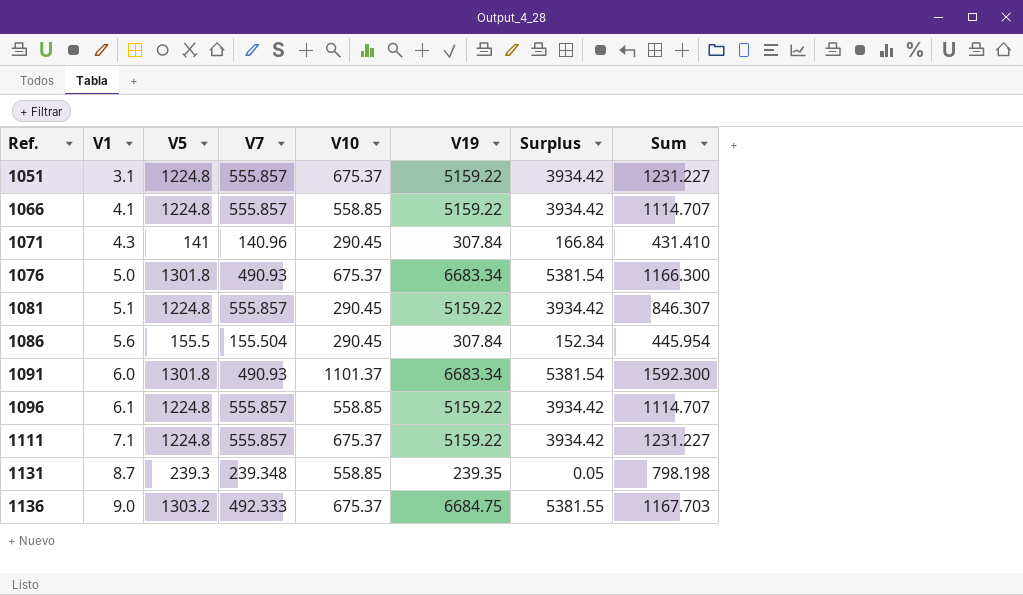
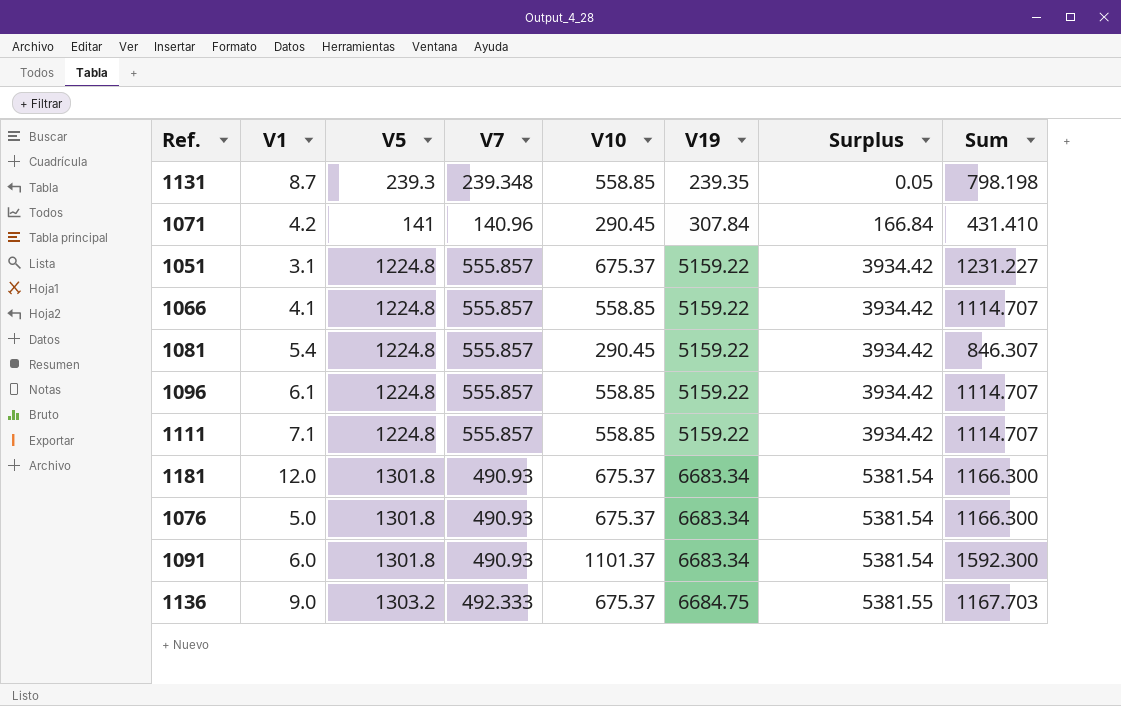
row order: Ref. ascending -> V19 ascending
row 1086: 5.6 | 155.5 | 155.504 | 290.45 | 307.84 | 152.34 | 445.954 -> none
1071 | V1: 4.3 -> 4.2
1081 | V1: 5.1 -> 5.4
1111 | V10: 675.37 -> 558.85
1111 | Sum: 1231.227 -> 1114.707
row 1181: none -> 12.0 | 1301.8 | 490.93 | 675.37 | 6683.34 | 5381.54 | 1166.300

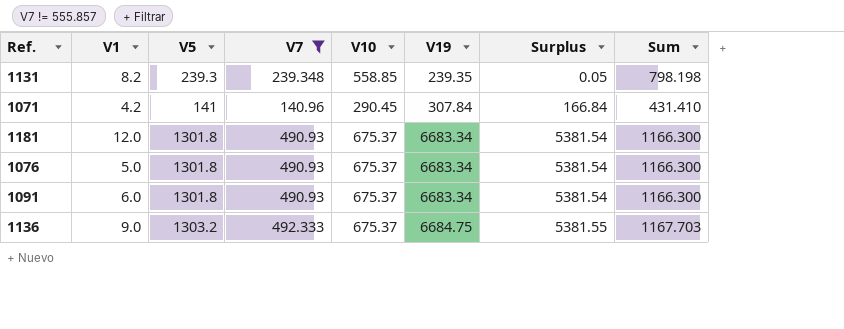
filter: none -> V7 != 555.857
1131 | V1: 8.7 -> 8.2
1091 | V10: 1101.37 -> 675.37
1091 | Sum: 1592.300 -> 1166.300

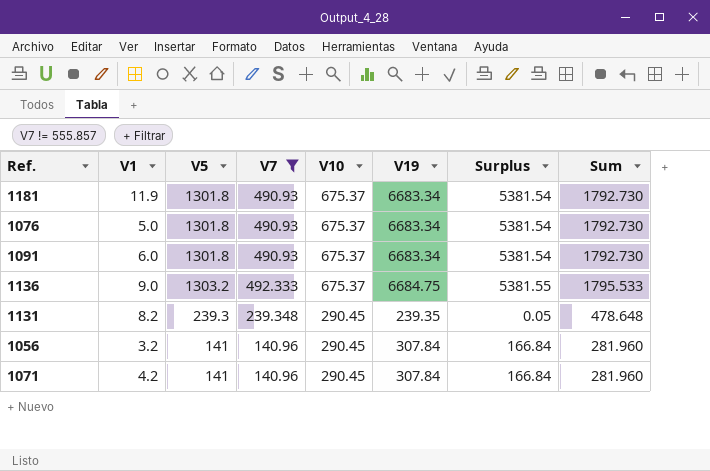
row order: V19 ascending -> V10 descending
column Sum | formula: [V7] + [V10] -> [V5] + [V7]
1181 | V1: 12.0 -> 11.9
1131 | V10: 558.85 -> 290.45
row 1056: none -> 3.2 | 141 | 140.96 | 290.45 | 307.84 | 166.84 | 281.960

